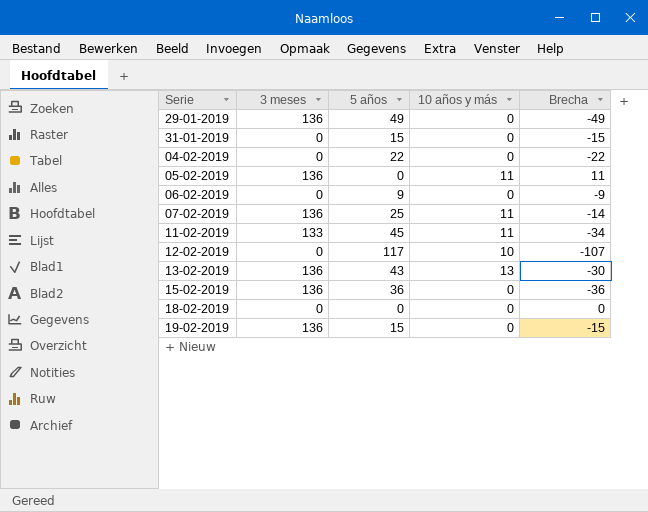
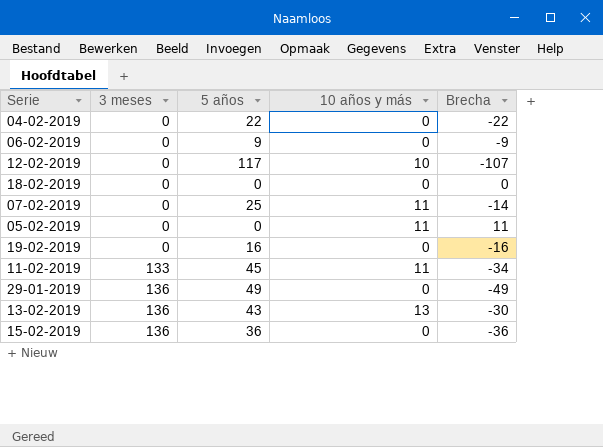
row order: none -> 3 meses ascending
row 31-01-2019: 0 | 15 | 0 | -15 -> none
07-02-2019 | 3 meses: 136 -> 0
05-02-2019 | 3 meses: 136 -> 0
19-02-2019 | 3 meses: 136 -> 0
19-02-2019 | 5 años: 15 -> 16
19-02-2019 | Brecha: -15 -> -16

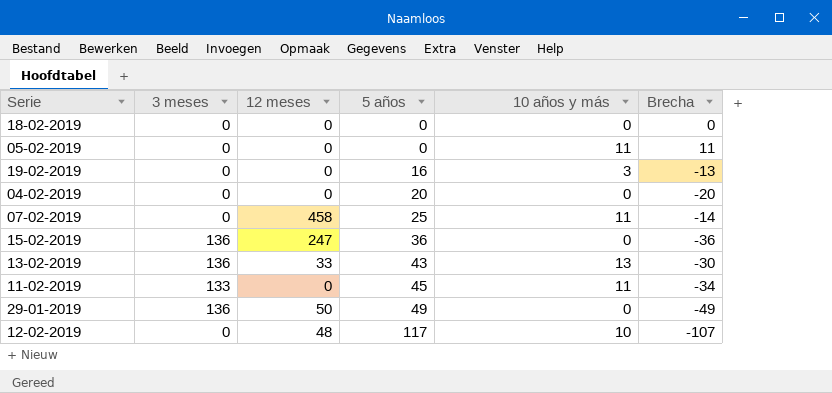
row order: 3 meses ascending -> 5 años ascending
column 12 meses | position: none -> 3
row 06-02-2019: 0 | 9 | 0 | -9 -> none
19-02-2019 | 10 años y más: 0 -> 3
19-02-2019 | Brecha: -16 -> -13
04-02-2019 | 5 años: 22 -> 20
04-02-2019 | Brecha: -22 -> -20

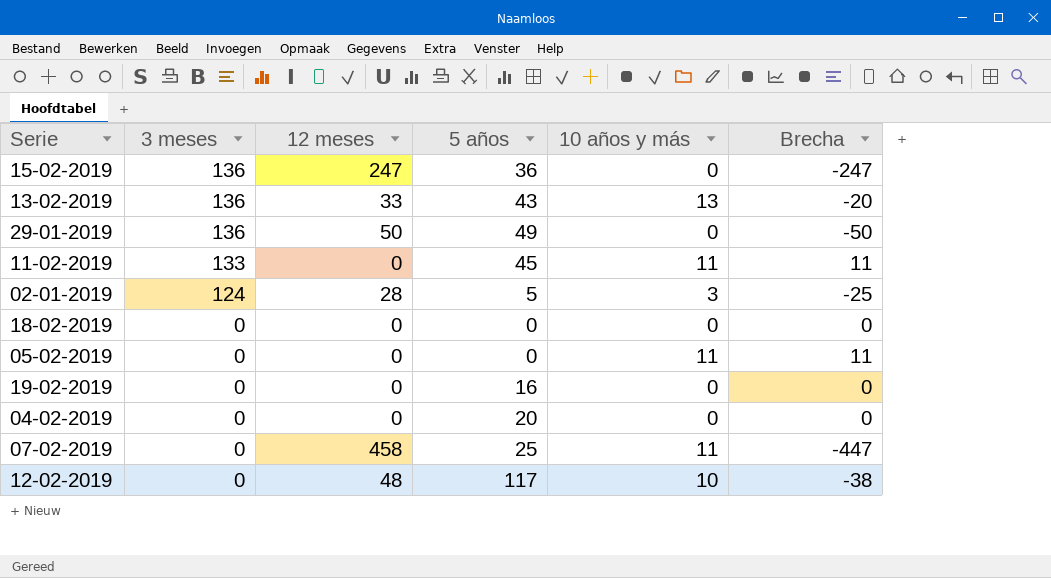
row order: 5 años ascending -> 3 meses descending
column Brecha | formula: [10 años y más] - [5 años] -> [10 años y más] - [12 meses]
row 02-01-2019: none -> 124 | 28 | 5 | 3 | -25
19-02-2019 | 10 años y más: 3 -> 0

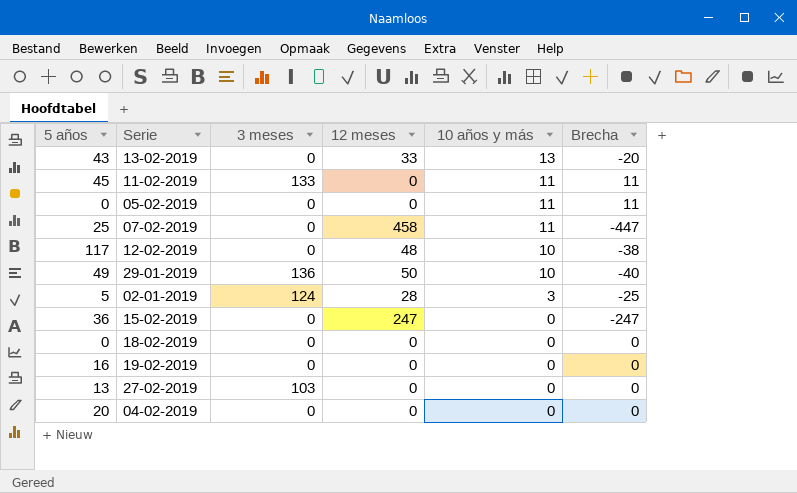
row order: 3 meses descending -> 10 años y más descending
column 5 años | position: 4 -> 1
13-02-2019 | 3 meses: 136 -> 0
29-01-2019 | 10 años y más: 0 -> 10
29-01-2019 | Brecha: -50 -> -40
15-02-2019 | 3 meses: 136 -> 0
row 27-02-2019: none -> 13 | 103 | 0 | 0 | 0

